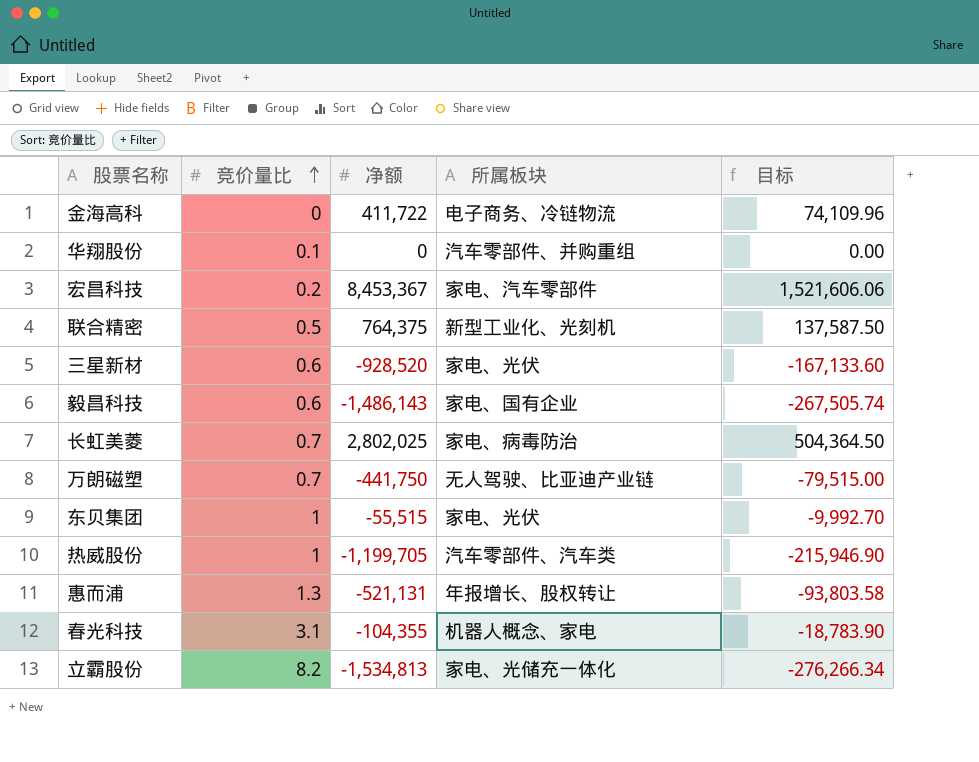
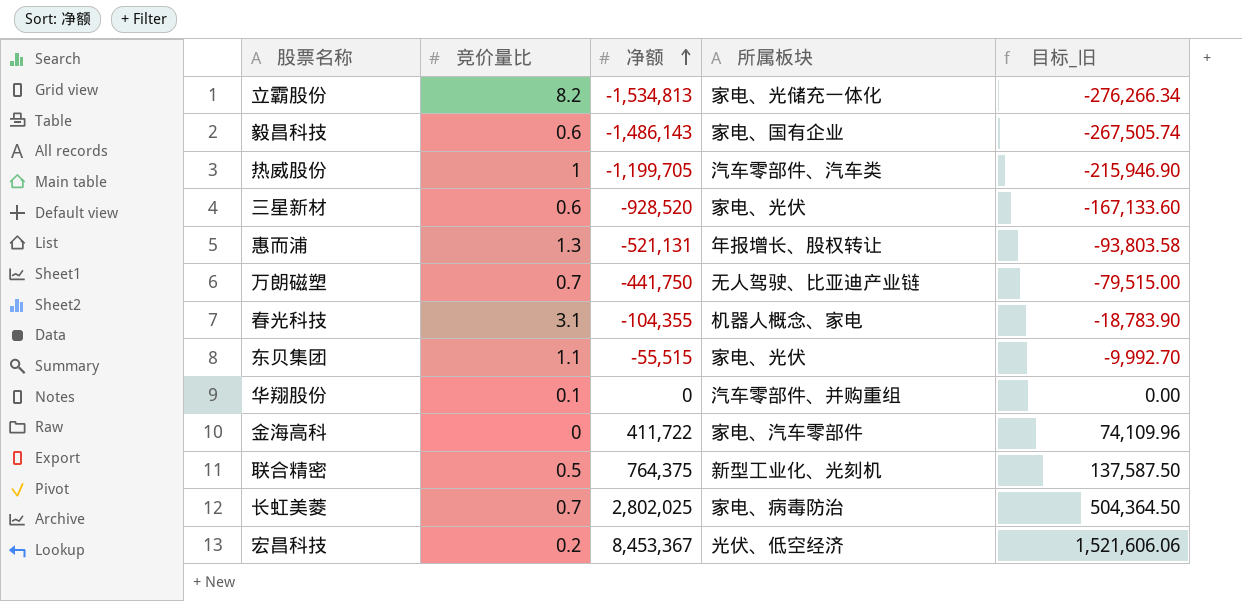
row order: 竞价量比 ascending -> 净额 ascending
column name: 目标 -> 目标_旧
东贝集团 | 竞价量比: 1 -> 1.1
金海高科 | 所属板块: 电子商务、冷链物流 -> 家电、汽车零部件
宏昌科技 | 所属板块: 家电、汽车零部件 -> 光伏、低空经济

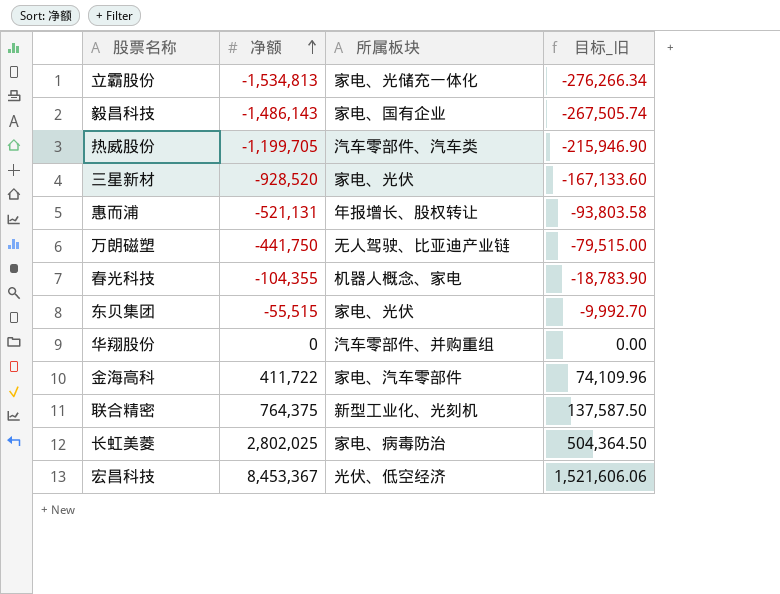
column 竞价量比 | position: 2 -> none

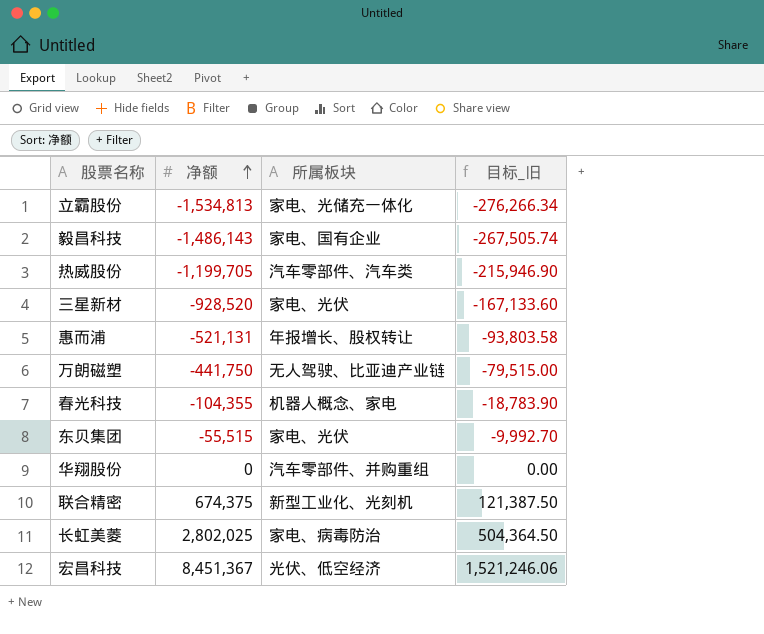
row 金海高科: 411,722 | 家电、汽车零部件 | 74,109.96 -> none
联合精密 | 净额: 764,375 -> 674,375
联合精密 | 目标_旧: 137,587.50 -> 121,387.50
宏昌科技 | 净额: 8,453,367 -> 8,451,367
宏昌科技 | 目标_旧: 1,521,606.06 -> 1,521,246.06

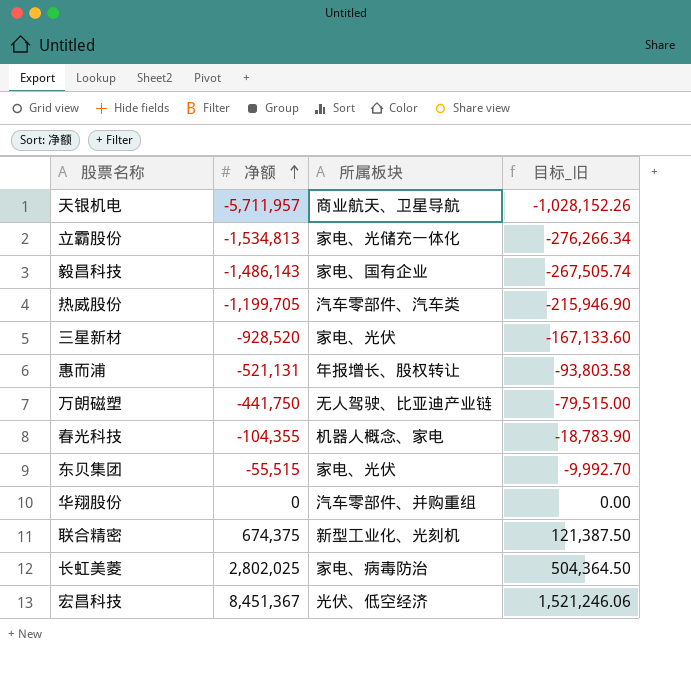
row 天银机电: none -> -5,711,957 | 商业航天、卫星导航 | -1,028,152.26

